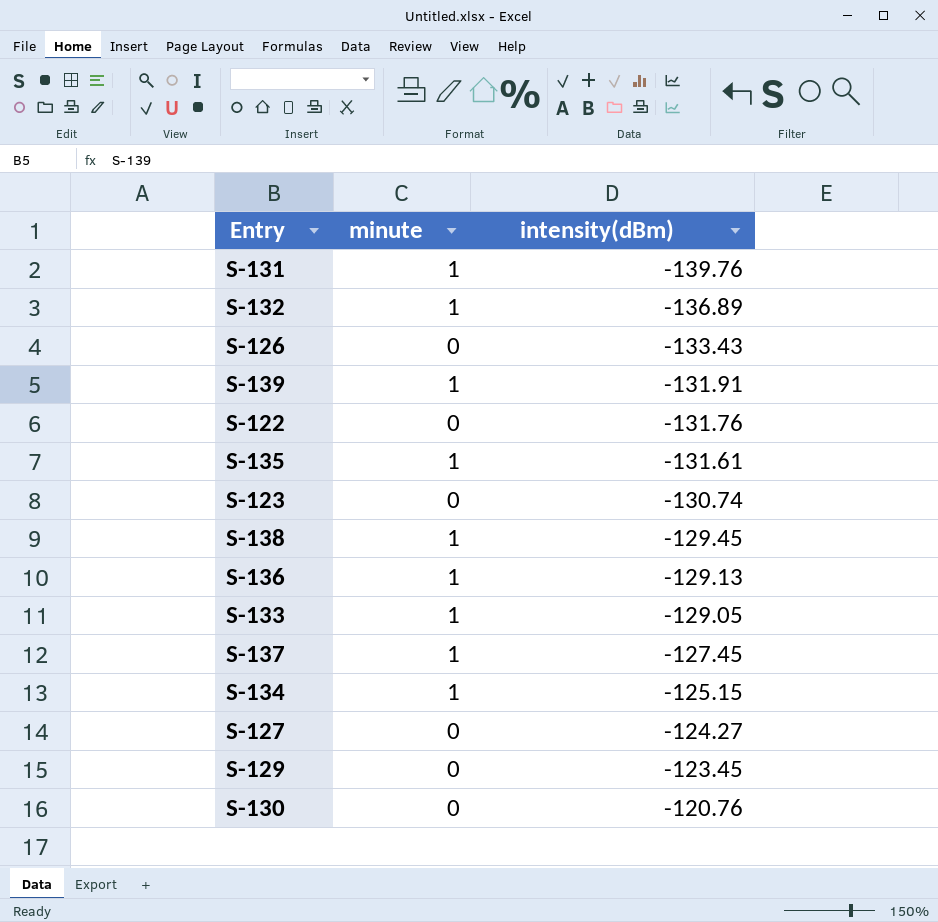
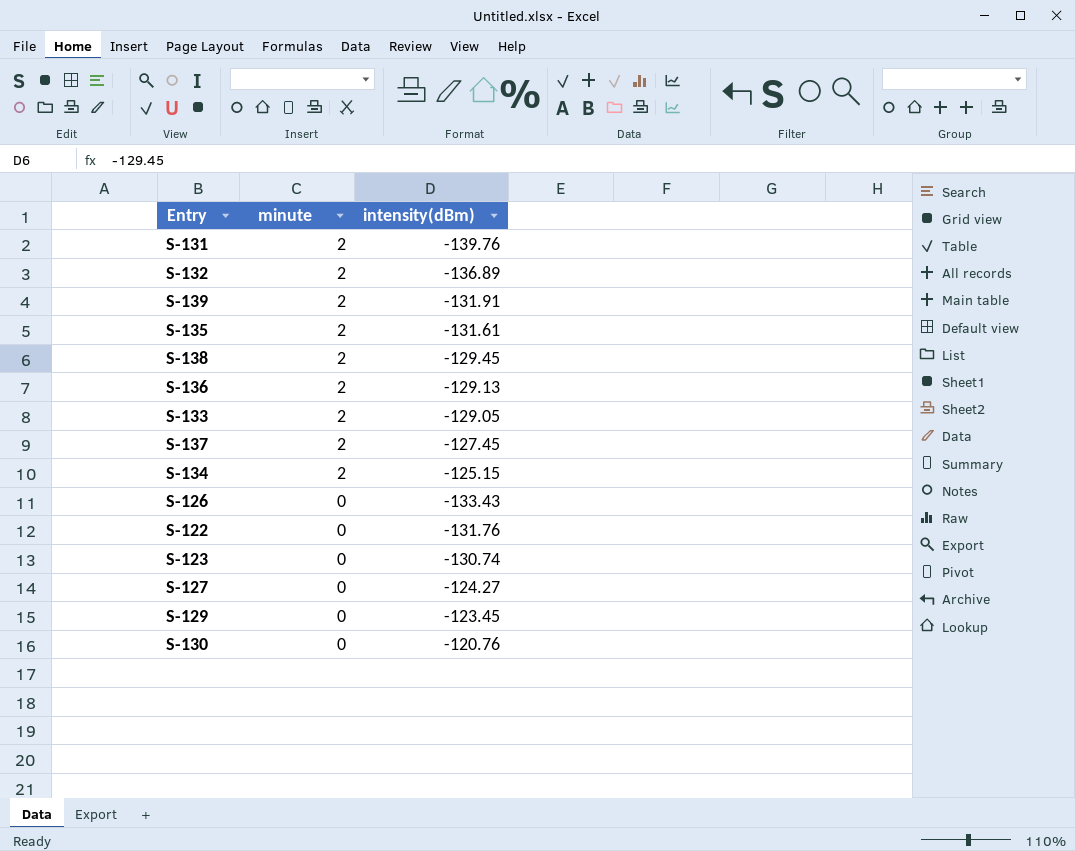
row order: intensity(dBm) ascending -> minute descending
S-131 | minute: 1 -> 2
S-132 | minute: 1 -> 2
S-139 | minute: 1 -> 2
S-135 | minute: 1 -> 2
S-138 | minute: 1 -> 2
S-136 | minute: 1 -> 2
S-133 | minute: 1 -> 2
S-137 | minute: 1 -> 2
S-134 | minute: 1 -> 2

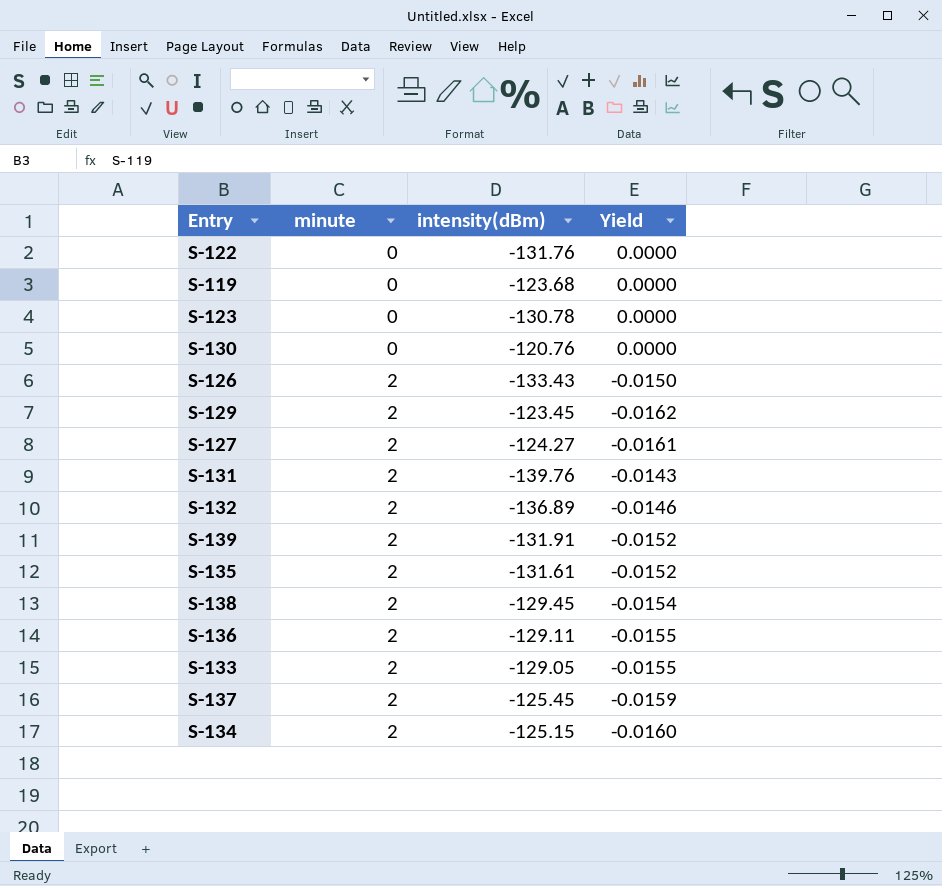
row order: minute descending -> minute ascending
column Yield | formula: none -> [minute] / [intensity(dBm)]
row S-119: none -> 0 | -123.68 | 0.0000
S-123 | intensity(dBm): -130.74 -> -130.78
S-126 | minute: 0 -> 2
S-129 | minute: 0 -> 2
S-127 | minute: 0 -> 2
S-136 | intensity(dBm): -129.13 -> -129.11
S-137 | intensity(dBm): -127.45 -> -125.45

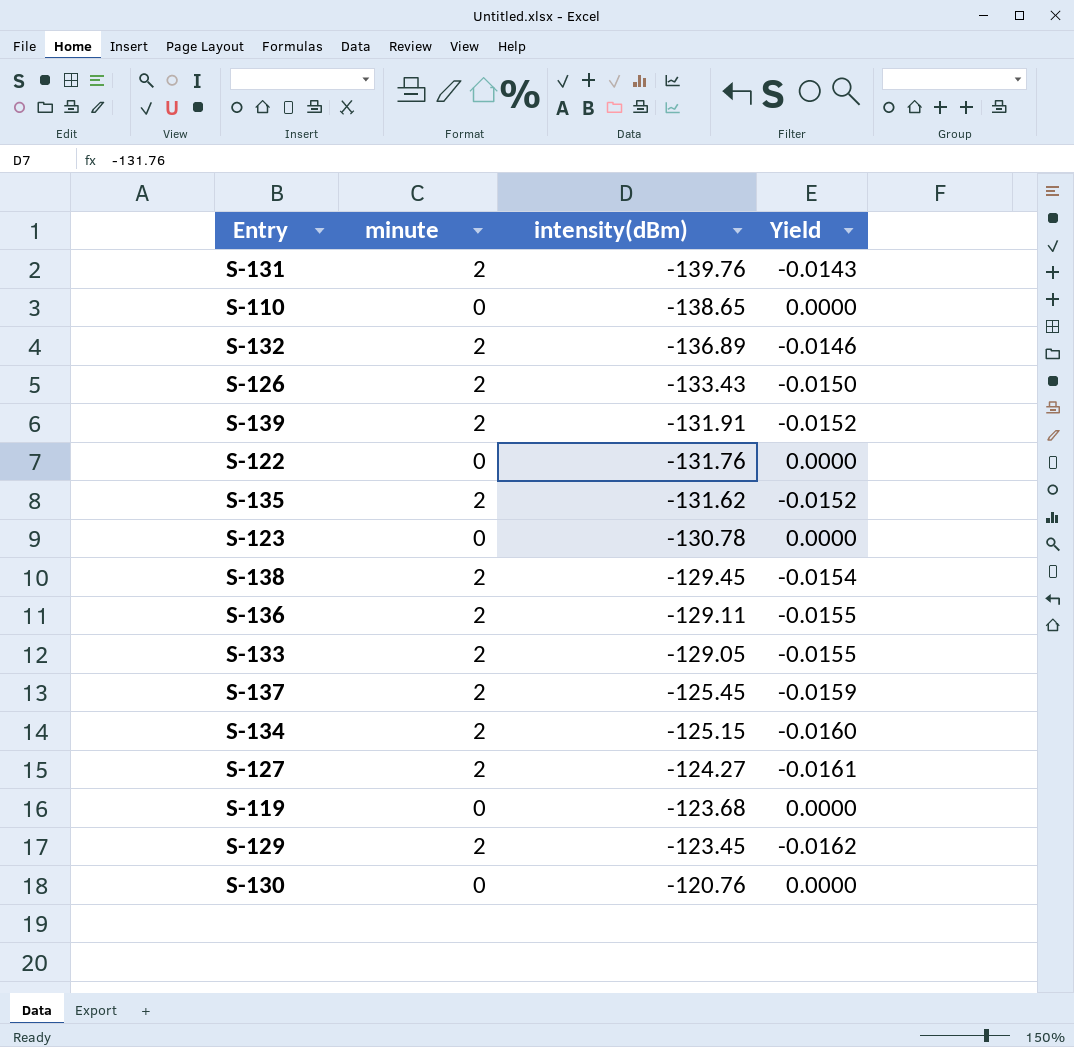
row order: minute ascending -> intensity(dBm) ascending
row S-110: none -> 0 | -138.65 | 0.0000
S-135 | intensity(dBm): -131.61 -> -131.62

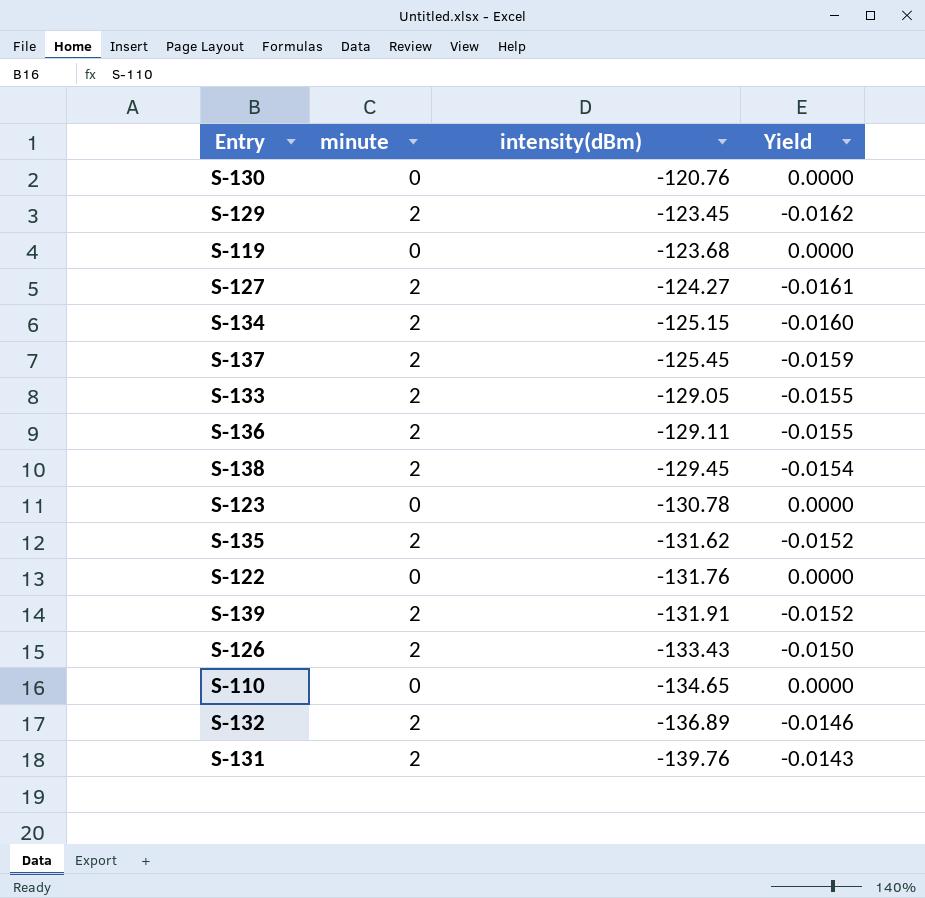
row order: intensity(dBm) ascending -> intensity(dBm) descending
S-110 | intensity(dBm): -138.65 -> -134.65

